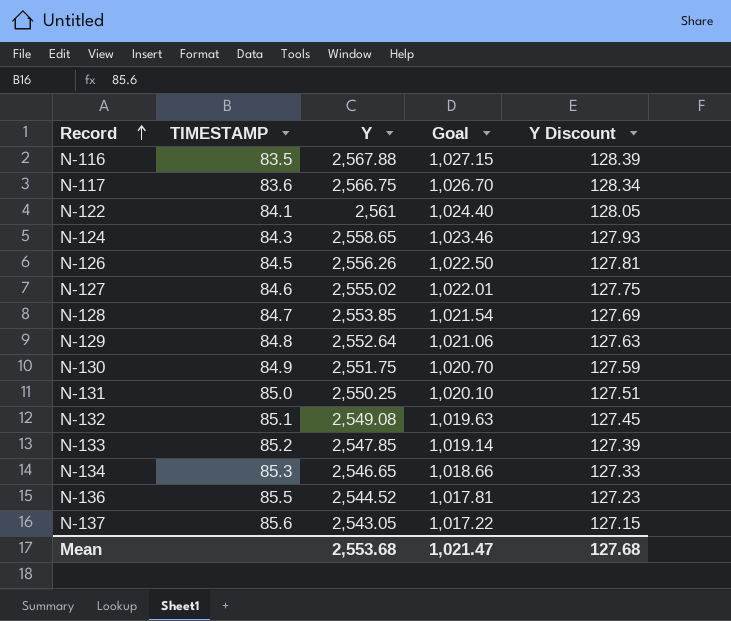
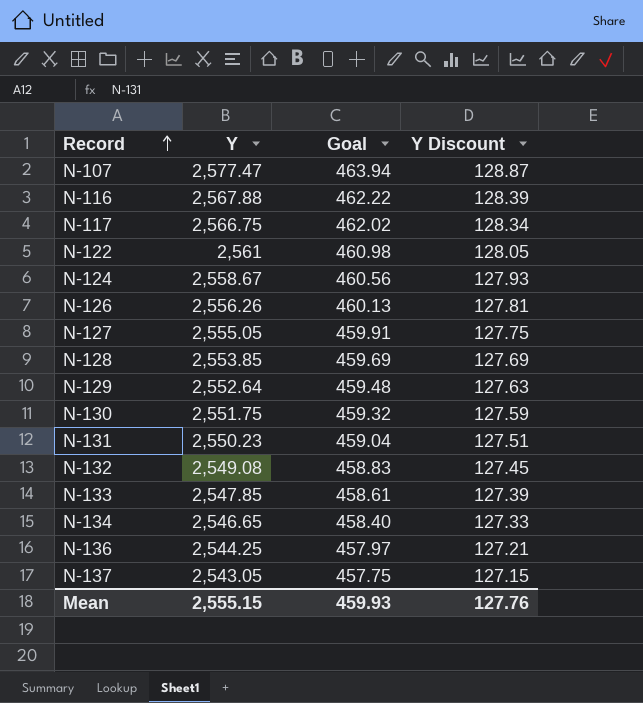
column TIMESTAMP | position: 2 -> none
column Goal | formula: [Y] * 0.4 -> [Y] * 0.18
row N-107: none -> 2,577.47 | 463.94 | 128.87
N-124 | Y: 2,558.65 -> 2,558.67
N-127 | Y: 2,555.02 -> 2,555.05
N-131 | Y: 2,550.25 -> 2,550.23
N-136 | Y: 2,544.52 -> 2,544.25
N-136 | Y Discount: 127.23 -> 127.21
Mean | Y: 2,553.68 -> 2,555.15
Mean | Goal: 1,021.47 -> 459.93
Mean | Y Discount: 127.68 -> 127.76

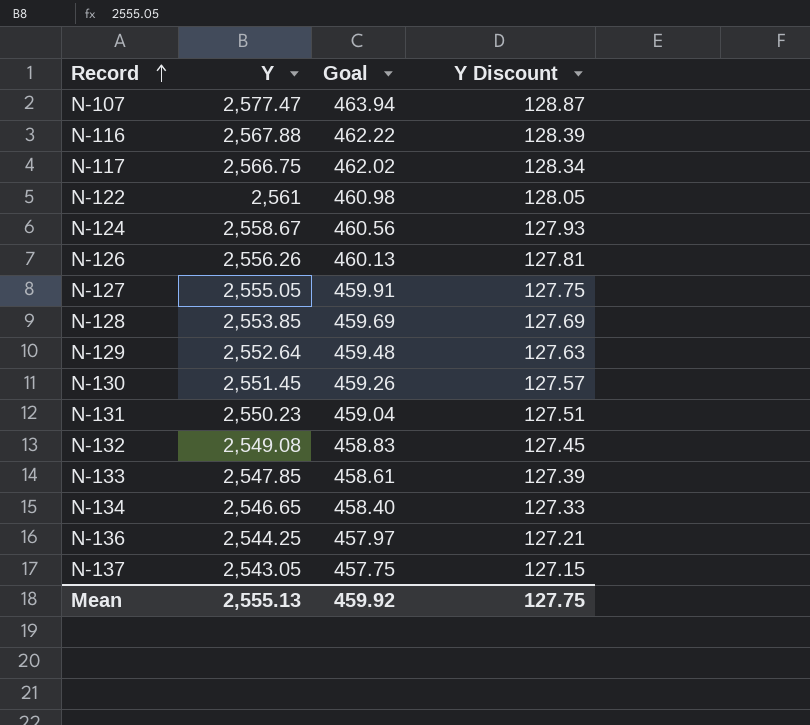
N-130 | Y: 2,551.75 -> 2,551.45
N-130 | Goal: 459.32 -> 459.26
N-130 | Y Discount: 127.59 -> 127.57
Mean | Y: 2,555.15 -> 2,555.13
Mean | Goal: 459.93 -> 459.92
Mean | Y Discount: 127.76 -> 127.75

